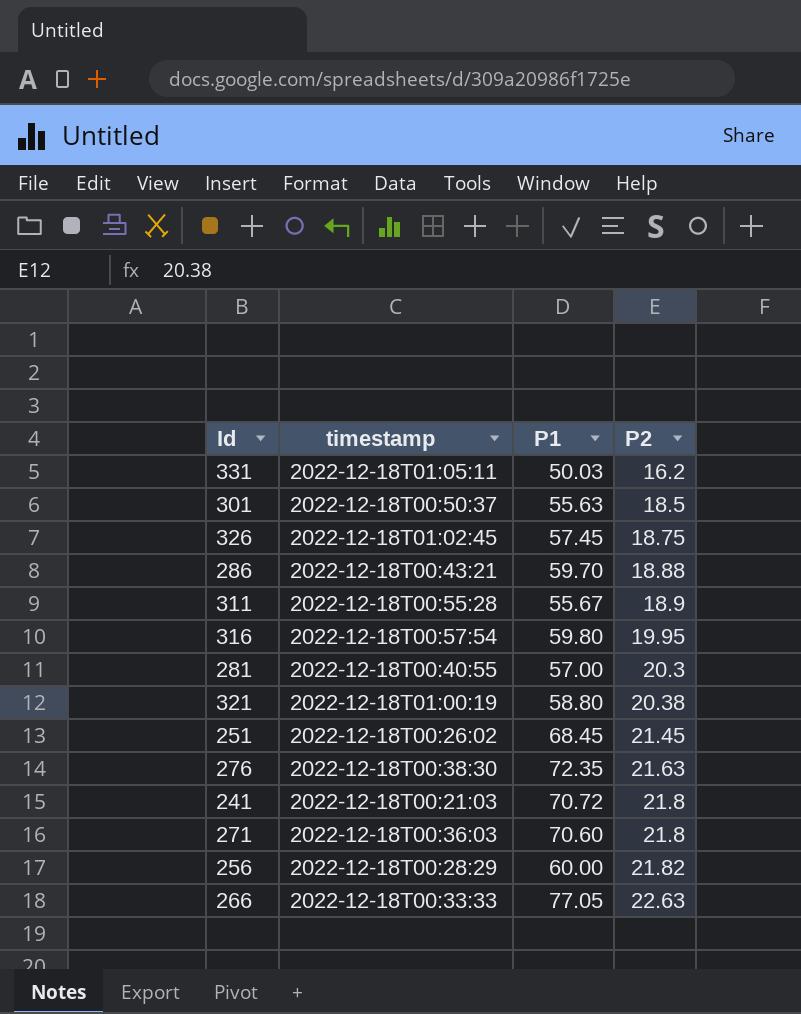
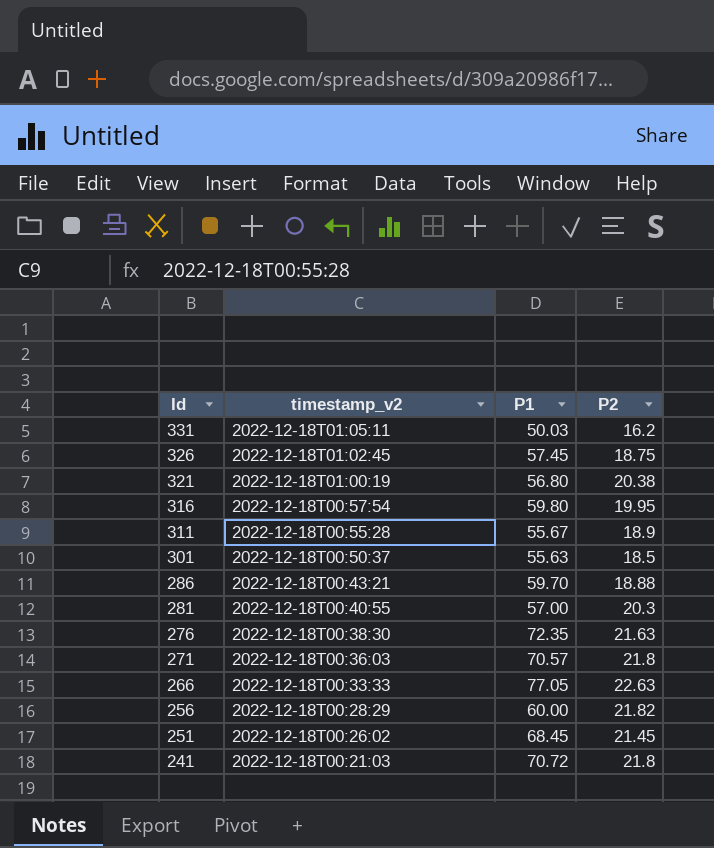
row order: P2 ascending -> Id descending
column name: timestamp -> timestamp_v2
321 | P1: 58.80 -> 56.80
271 | P1: 70.60 -> 70.57

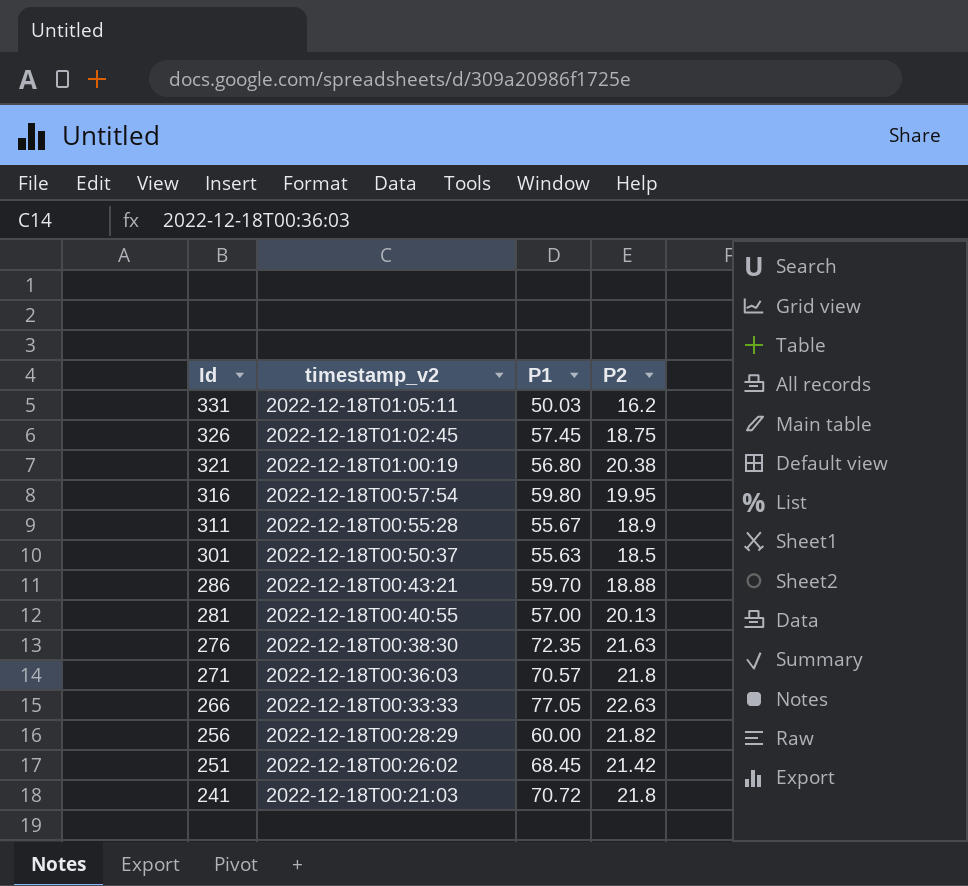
281 | P2: 20.3 -> 20.13
251 | P2: 21.45 -> 21.42

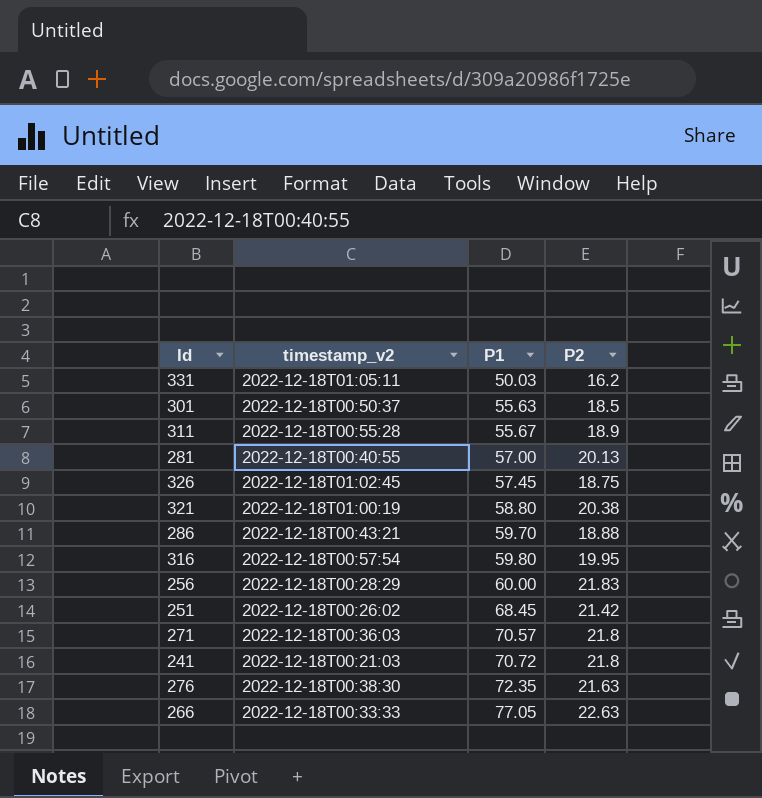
row order: Id descending -> P1 ascending
321 | P1: 56.80 -> 58.80
256 | P2: 21.82 -> 21.83

